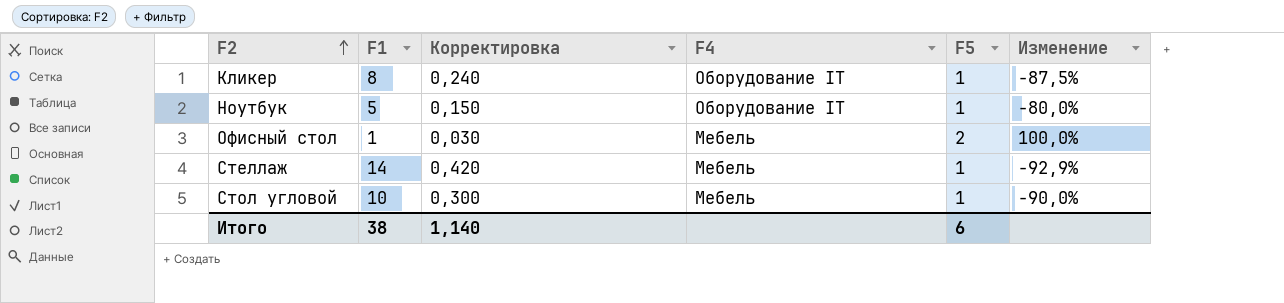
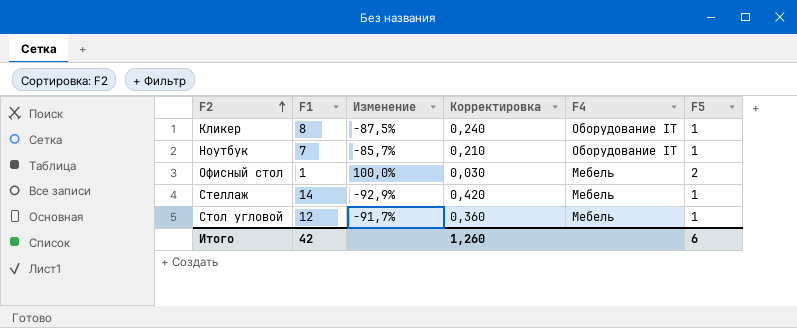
column Изменение | position: 6 -> 3
Ноутбук | F1: 5 -> 7
Ноутбук | Изменение: -80,0% -> -85,7%
Ноутбук | Корректировка: 0,150 -> 0,210
Стол угловой | F1: 10 -> 12
Стол угловой | Изменение: -90,0% -> -91,7%
Стол угловой | Корректировка: 0,300 -> 0,360
Итого | F1: 38 -> 42
Итого | Корректировка: 1,140 -> 1,260

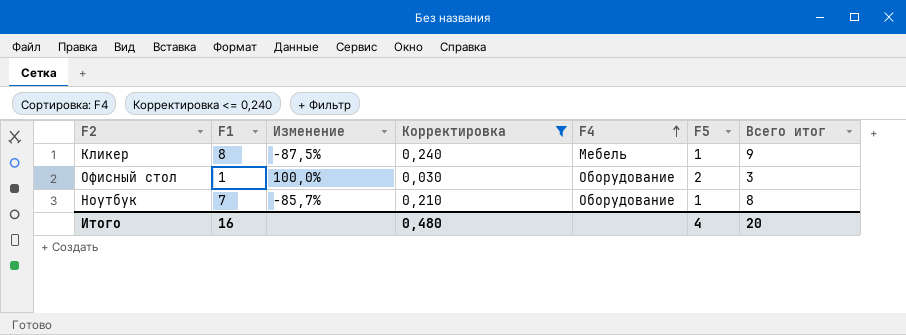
filter: none -> Корректировка <= 0,240
row order: F2 ascending -> F4 ascending
column Всего итог | formula: none -> [F1] + [F5]
Кликер | F4: Оборудование IT -> Мебель
Офисный стол | F4: Мебель -> Оборудование
Ноутбук | F4: Оборудование IT -> Оборудование
Итого | F1: 42 -> 16
Итого | Корректировка: 1,260 -> 0,480
Итого | F5: 6 -> 4

